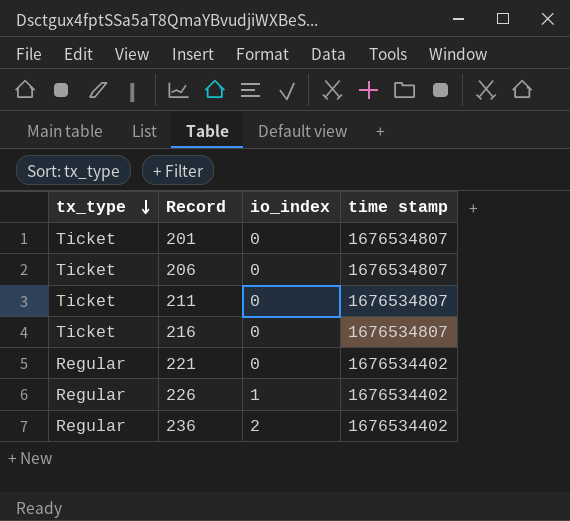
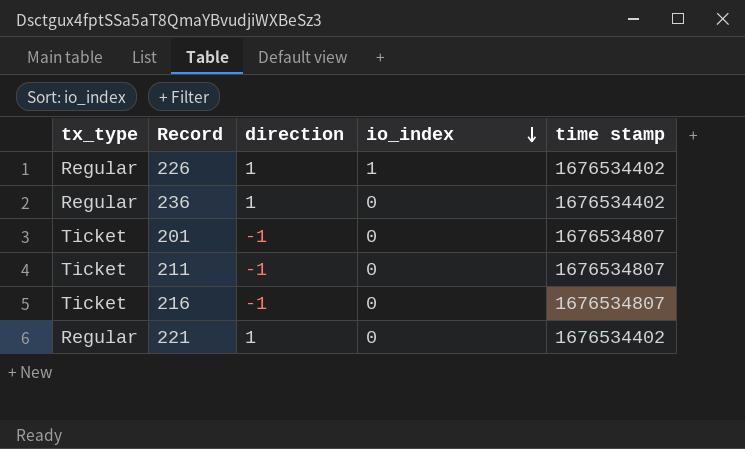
row order: tx_type descending -> io_index descending
column direction | position: none -> 3
row 206: Ticket | 0 | 1676534807 -> none
236 | io_index: 2 -> 0

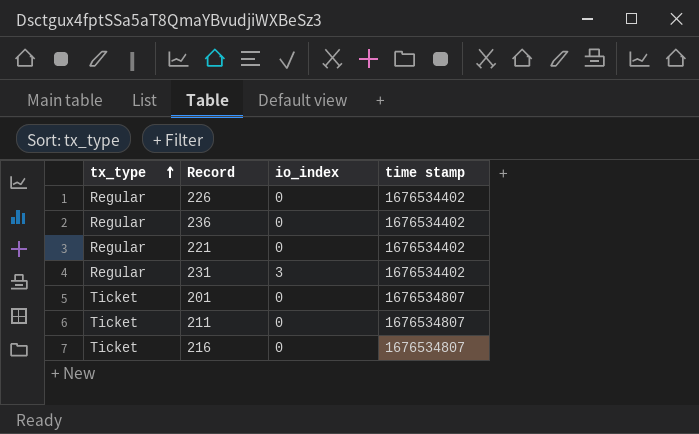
row order: io_index descending -> tx_type ascending
column direction | position: 3 -> none
226 | io_index: 1 -> 0
row 231: none -> Regular | 3 | 1676534402

